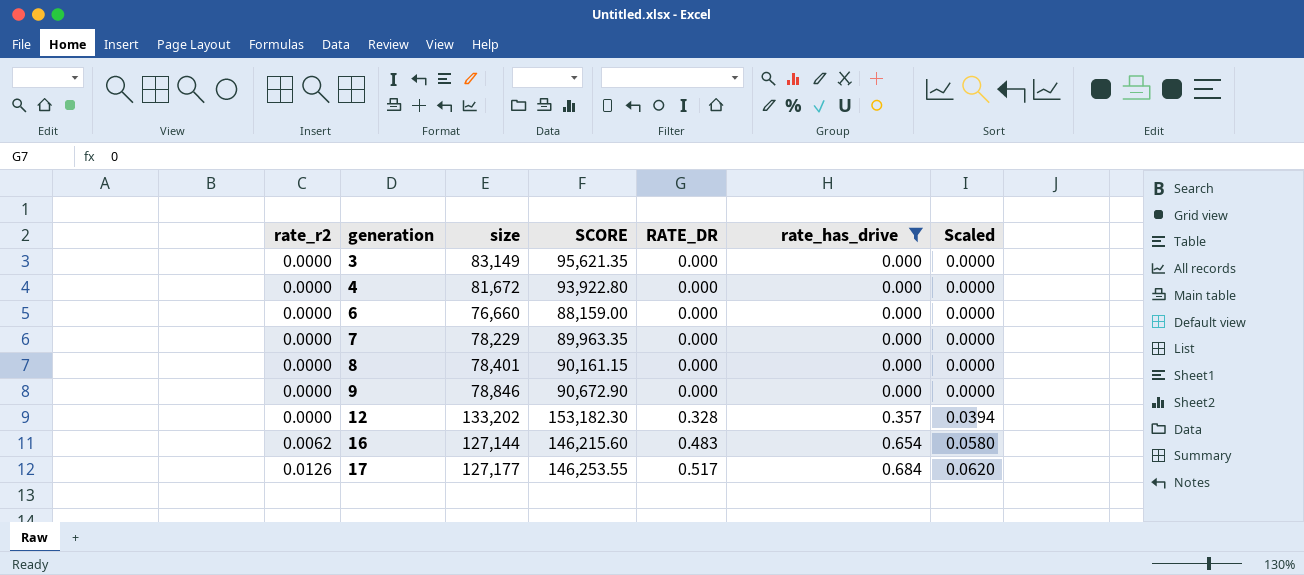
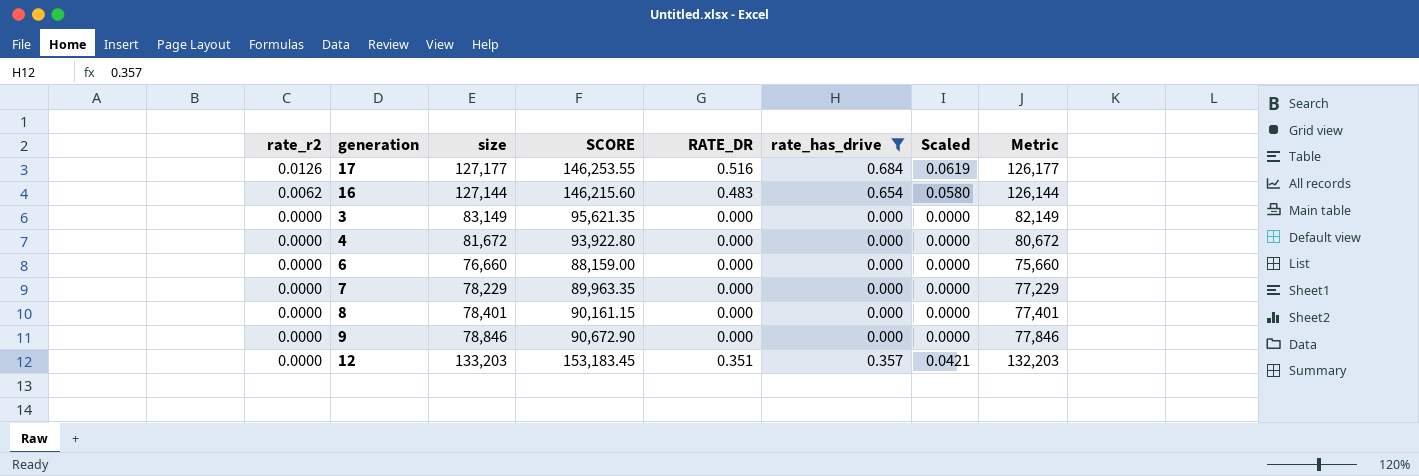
row order: rate_r2 ascending -> rate_r2 descending
column Metric | formula: none -> [size] - 1000
17 | RATE_DR: 0.517 -> 0.516
17 | Scaled: 0.0620 -> 0.0619
12 | size: 133,202 -> 133,203
12 | SCORE: 153,182.30 -> 153,183.45
12 | RATE_DR: 0.328 -> 0.351
12 | Scaled: 0.0394 -> 0.0421

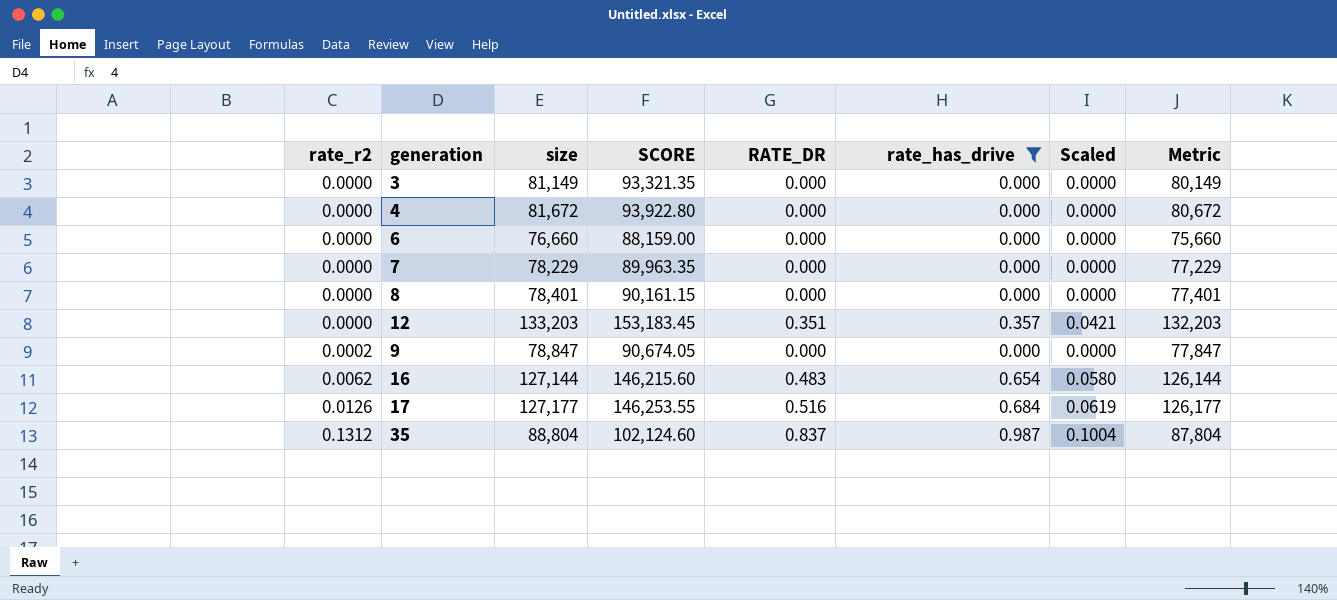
row order: rate_r2 descending -> rate_r2 ascending
3 | size: 83,149 -> 81,149
3 | SCORE: 95,621.35 -> 93,321.35
3 | Metric: 82,149 -> 80,149
9 | rate_r2: 0.0000 -> 0.0002
9 | size: 78,846 -> 78,847
9 | SCORE: 90,672.90 -> 90,674.05
9 | Metric: 77,846 -> 77,847
row 35: none -> 0.1312 | 88,804 | 102,124.60 | 0.837 | 0.987 | 0.1004 | 87,804

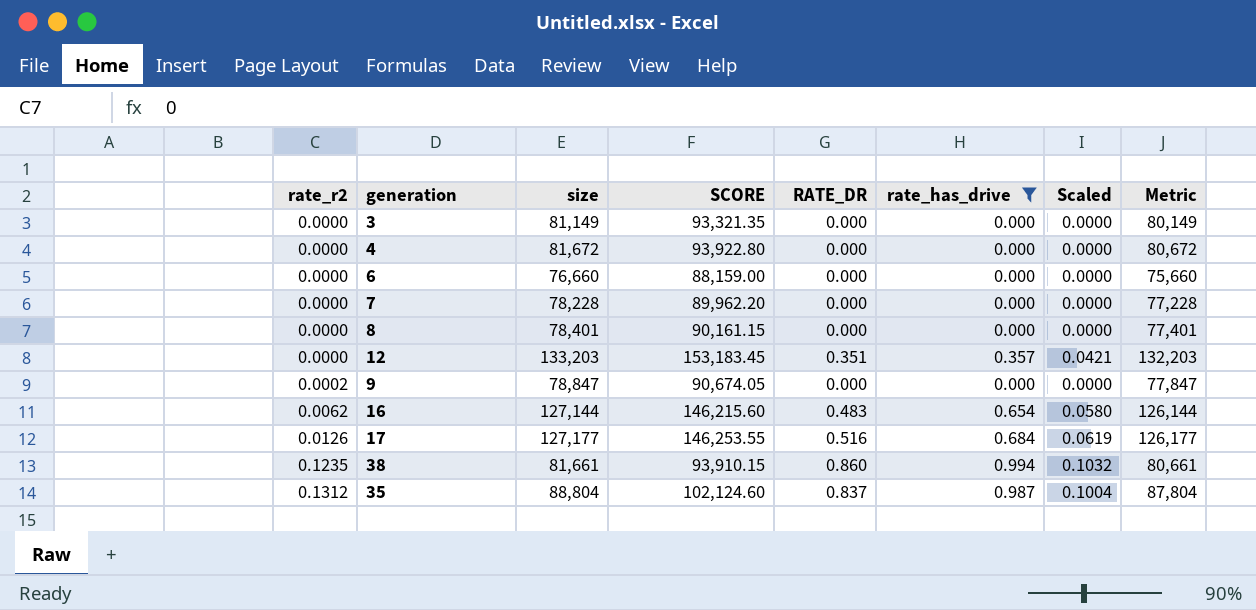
7 | size: 78,229 -> 78,228
7 | SCORE: 89,963.35 -> 89,962.20
7 | Metric: 77,229 -> 77,228
row 38: none -> 0.1235 | 81,661 | 93,910.15 | 0.860 | 0.994 | 0.1032 | 80,661

